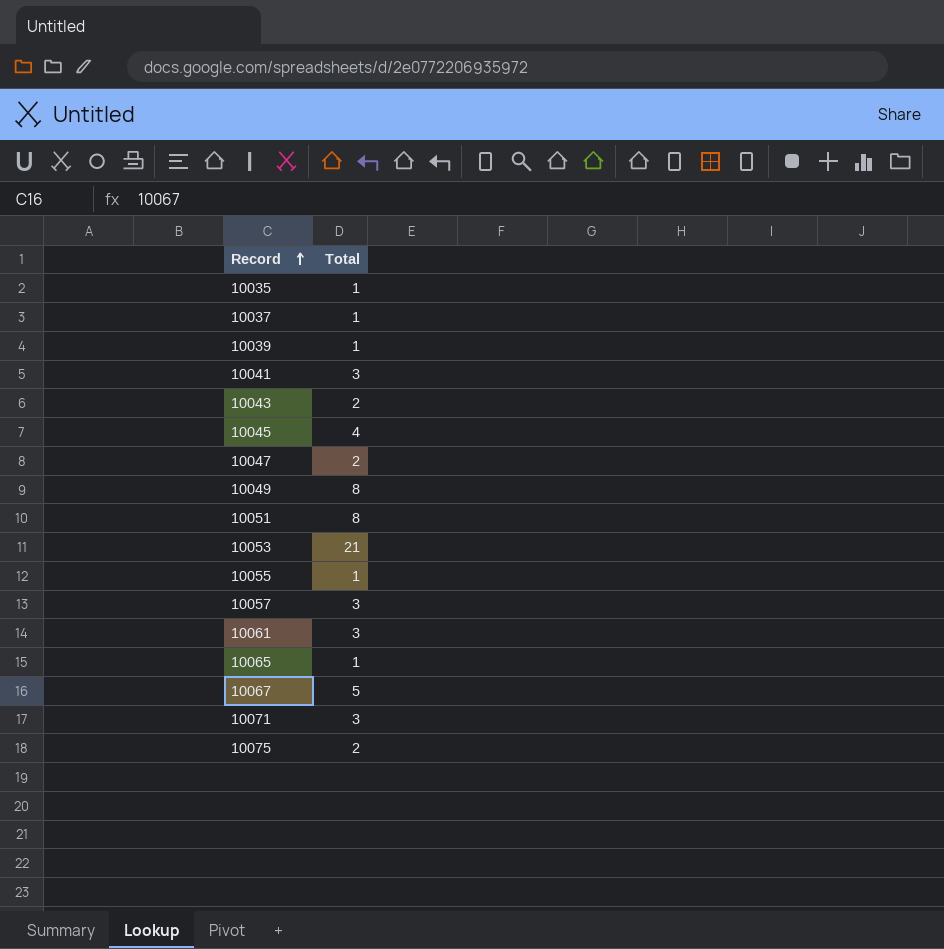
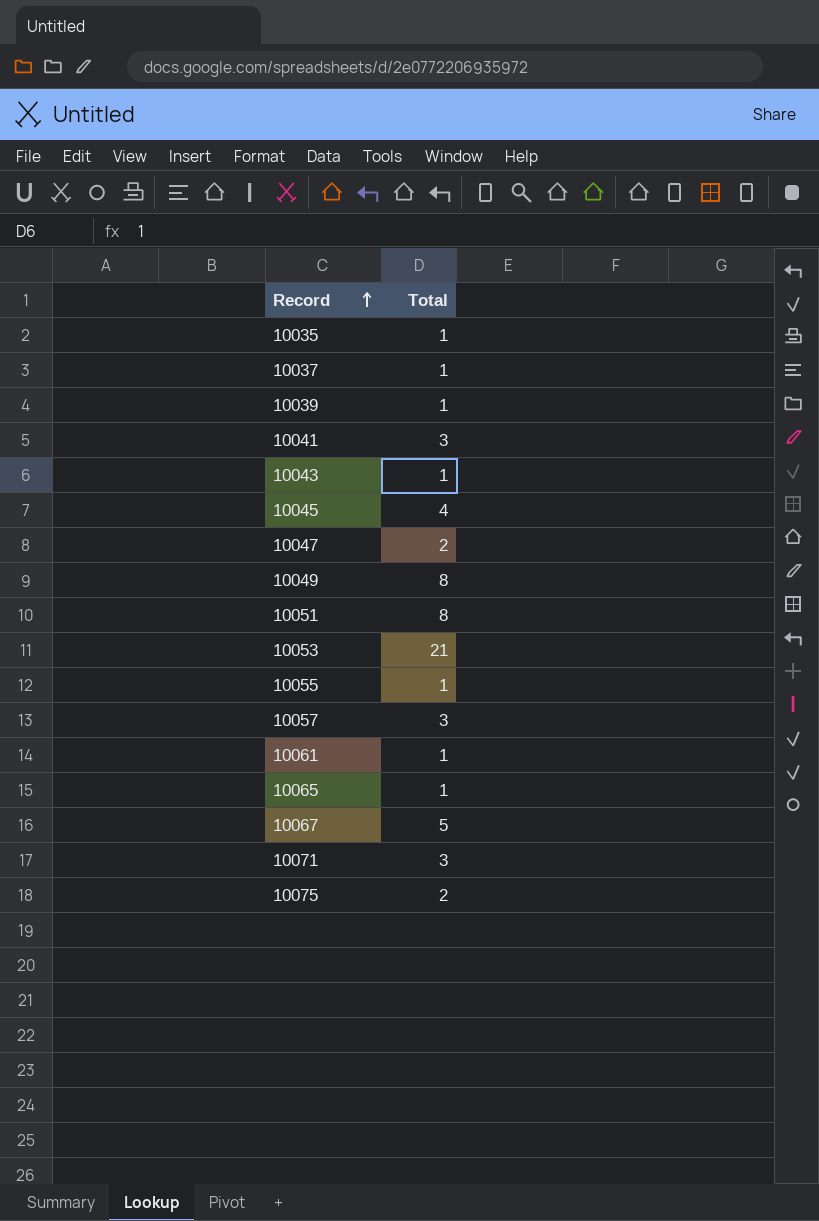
10043 | Total: 2 -> 1
10061 | Total: 3 -> 1

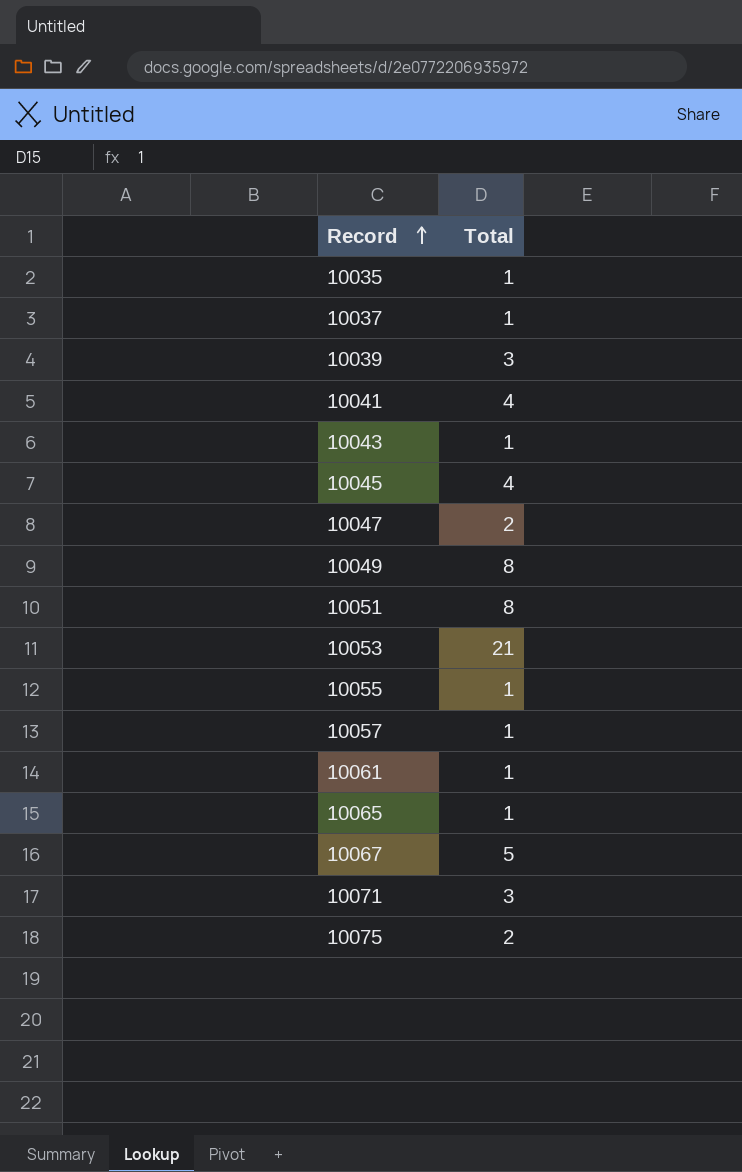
10039 | Total: 1 -> 3
10041 | Total: 3 -> 4
10057 | Total: 3 -> 1

